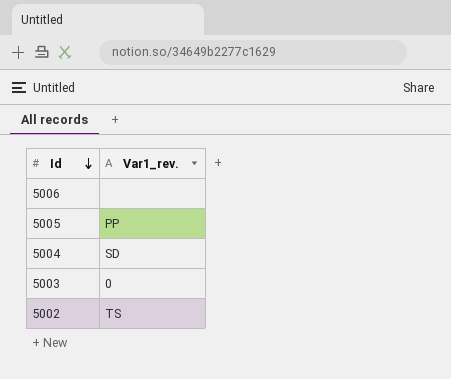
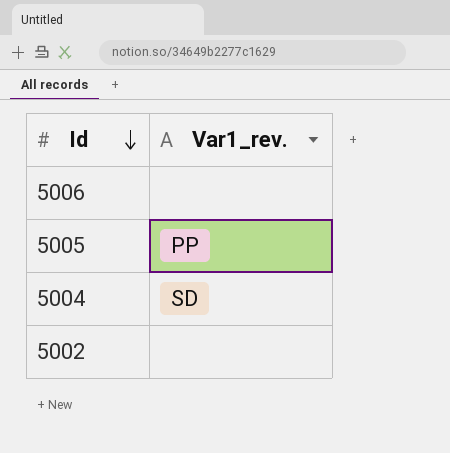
row 5003: 0 -> none
5002 | Var1_rev.: TS -> none

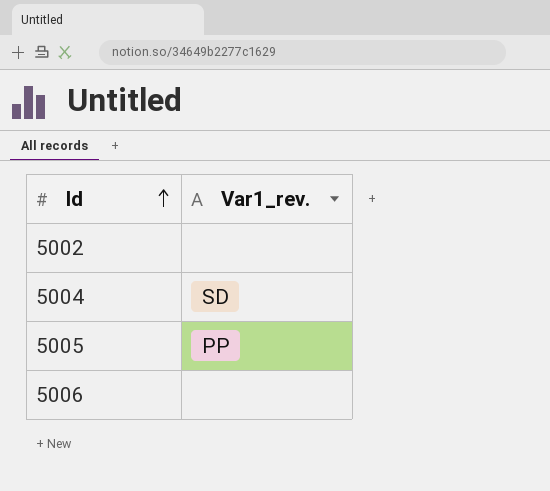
row order: Id descending -> Id ascending

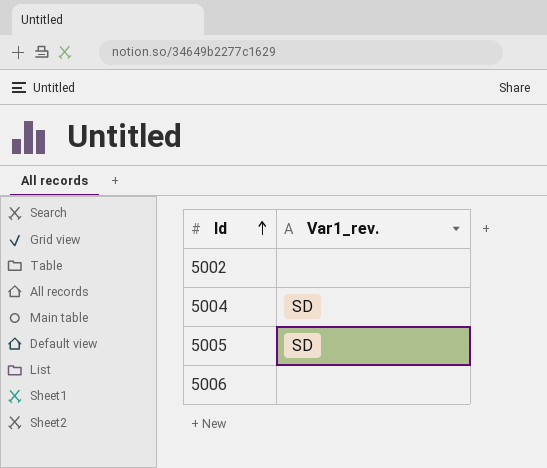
5005 | Var1_rev.: PP -> SD

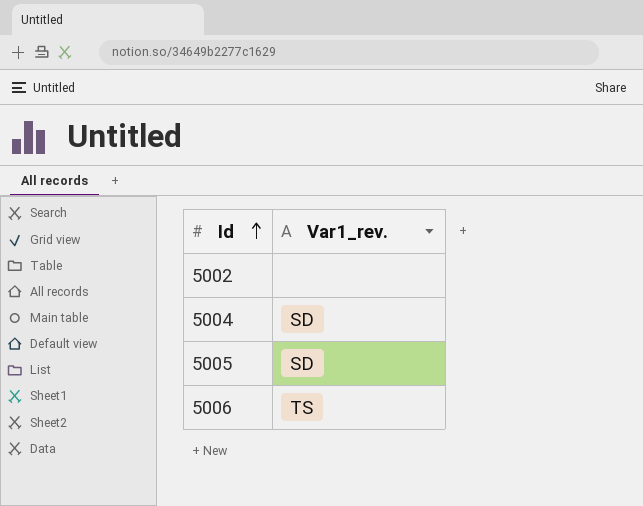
5006 | Var1_rev.: none -> TS

